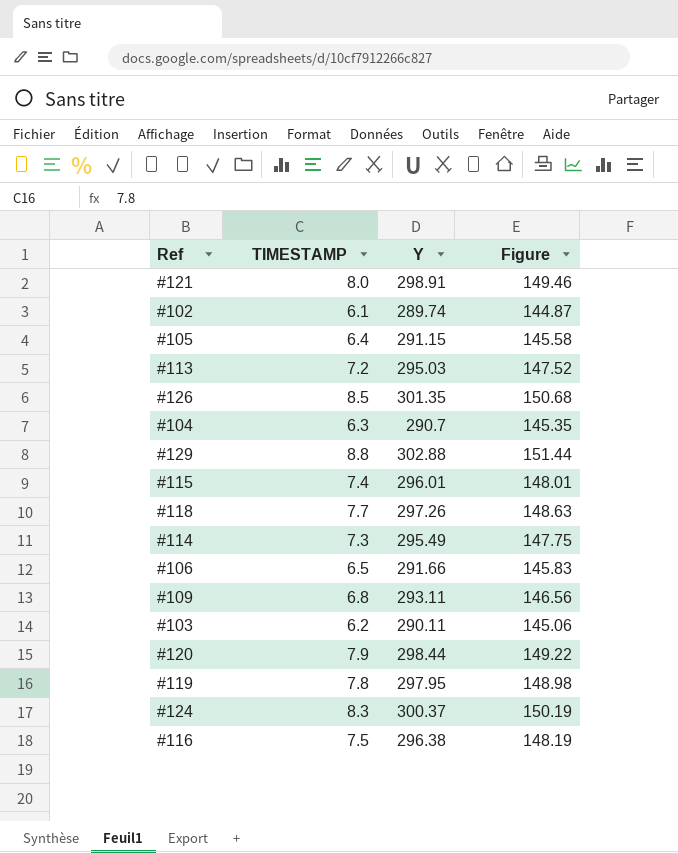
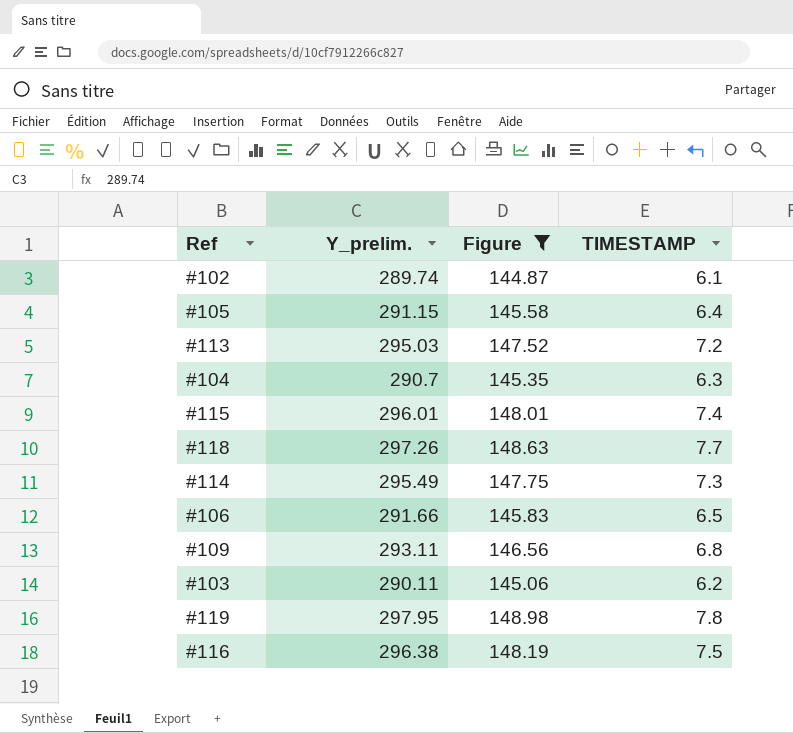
filter: none -> Figure <= 148.98
column name: Y -> Y_prelim.
column TIMESTAMP | position: 2 -> 4

